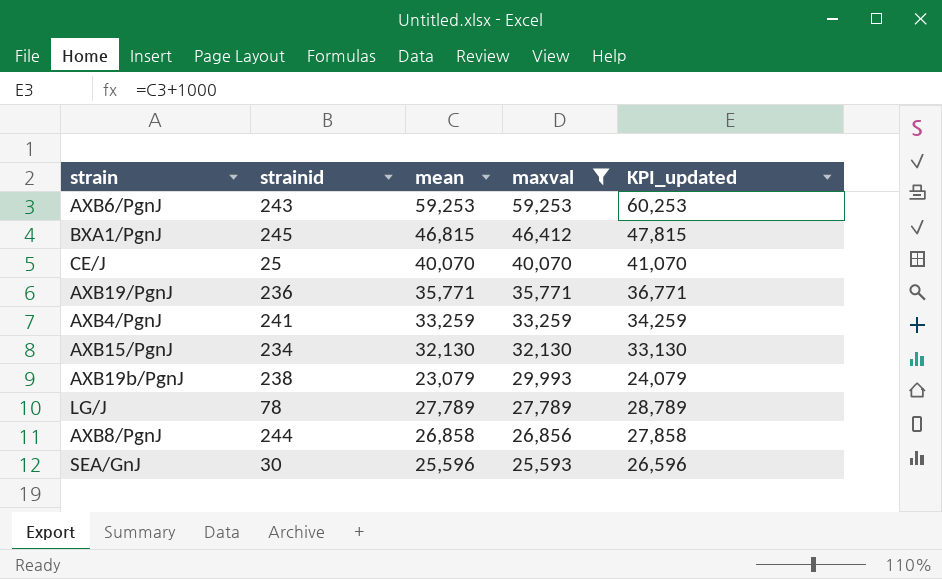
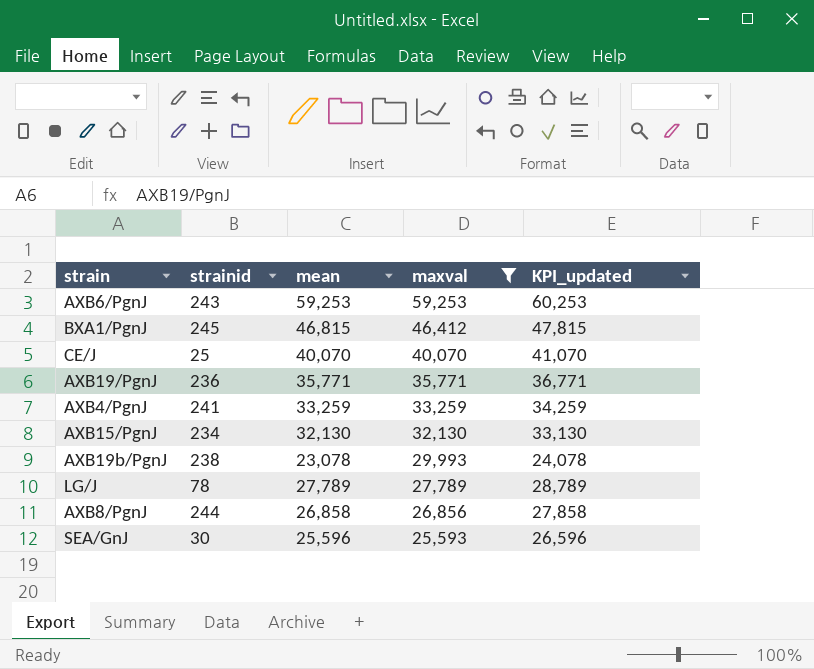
AXB19b/PgnJ | mean: 23,079 -> 23,078
AXB19b/PgnJ | KPI_updated: 24,079 -> 24,078

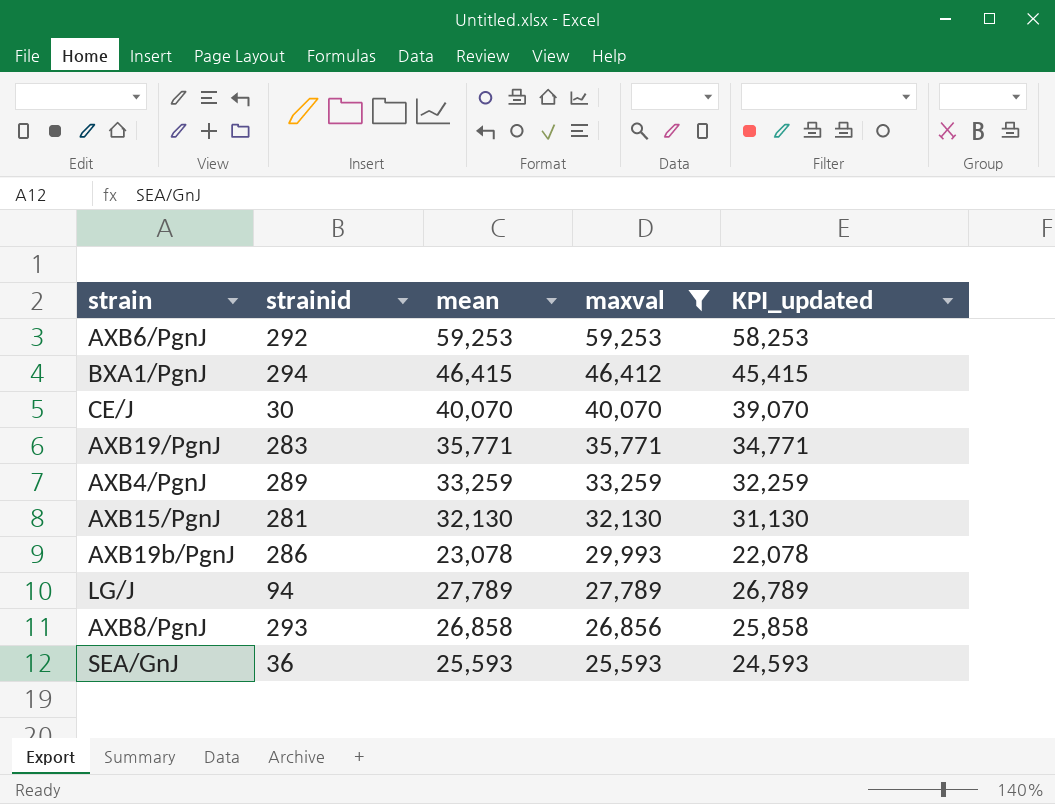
column KPI_updated | formula: [mean] + 1000 -> [mean] - 1000
AXB6/PgnJ | strainid: 243 -> 292
BXA1/PgnJ | strainid: 245 -> 294
BXA1/PgnJ | mean: 46,815 -> 46,415
CE/J | strainid: 25 -> 30
AXB19/PgnJ | strainid: 236 -> 283
AXB4/PgnJ | strainid: 241 -> 289
AXB15/PgnJ | strainid: 234 -> 281
AXB19b/PgnJ | strainid: 238 -> 286
LG/J | strainid: 78 -> 94
AXB8/PgnJ | strainid: 244 -> 293
SEA/GnJ | strainid: 30 -> 36
SEA/GnJ | mean: 25,596 -> 25,593

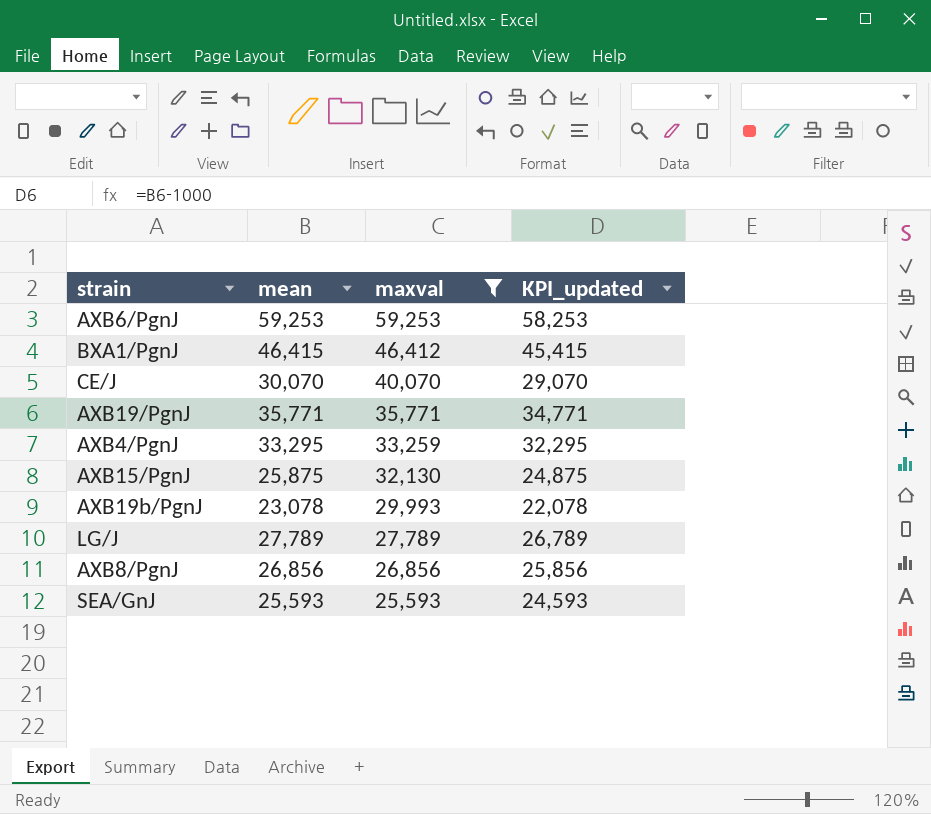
column strainid | position: 2 -> none
CE/J | mean: 40,070 -> 30,070
CE/J | KPI_updated: 39,070 -> 29,070
AXB4/PgnJ | mean: 33,259 -> 33,295
AXB4/PgnJ | KPI_updated: 32,259 -> 32,295
AXB15/PgnJ | mean: 32,130 -> 25,875
AXB15/PgnJ | KPI_updated: 31,130 -> 24,875
AXB8/PgnJ | mean: 26,858 -> 26,856
AXB8/PgnJ | KPI_updated: 25,858 -> 25,856

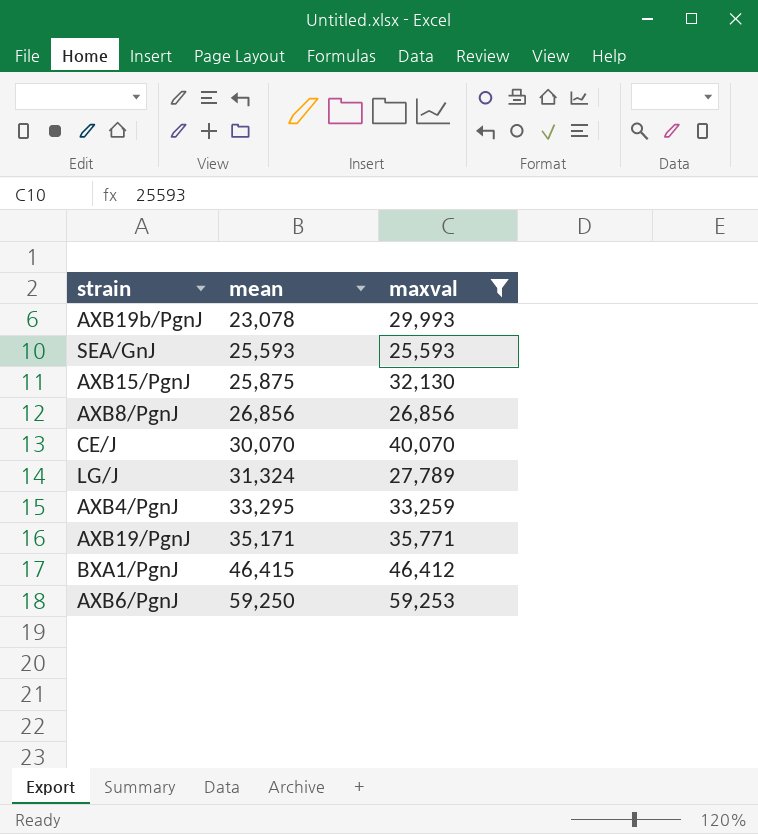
row order: maxval descending -> mean ascending
column KPI_updated | formula: [mean] - 1000 -> none
LG/J | mean: 27,789 -> 31,324
AXB19/PgnJ | mean: 35,771 -> 35,171
AXB6/PgnJ | mean: 59,253 -> 59,250

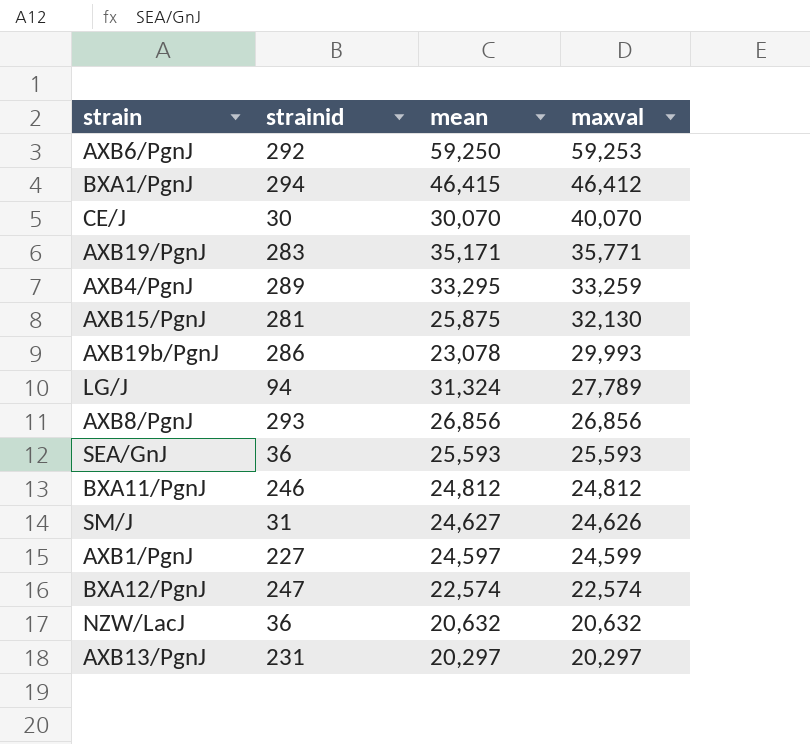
filter: maxval >= 25,593 -> none
row order: mean ascending -> maxval descending
column strainid | position: none -> 2

